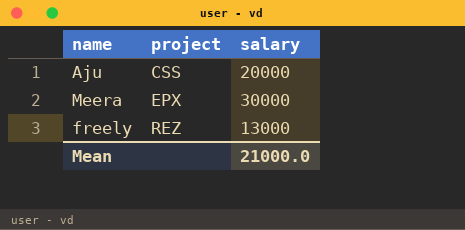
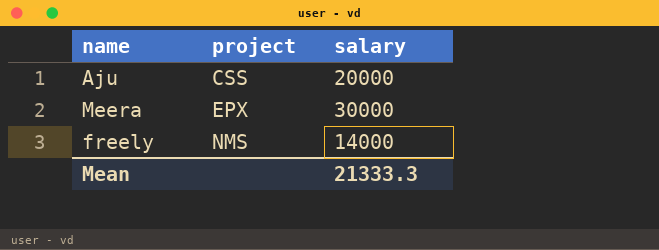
freely | project: REZ -> NMS
freely | salary: 13000 -> 14000
Mean | salary: 21000.0 -> 21333.3

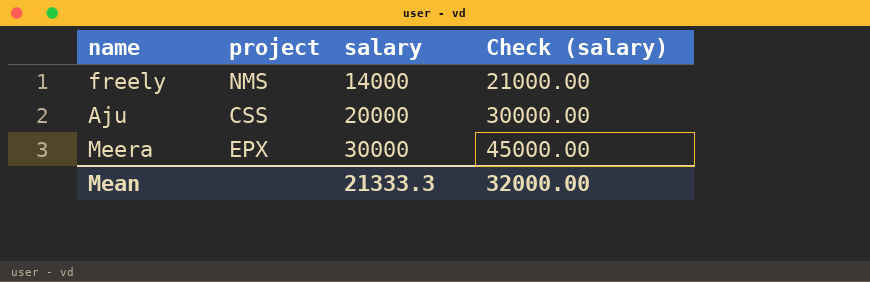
row order: project ascending -> salary ascending
column Check (salary) | formula: none -> [salary] * 1.5

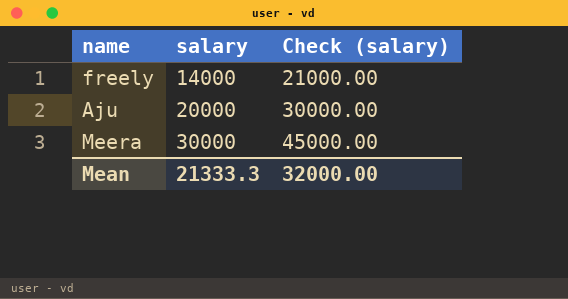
column project | position: 2 -> none

